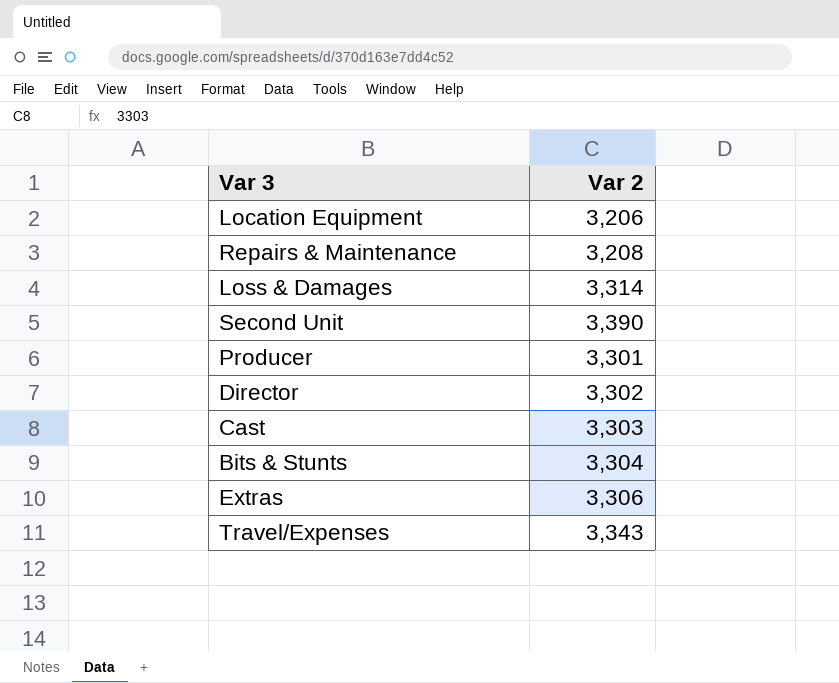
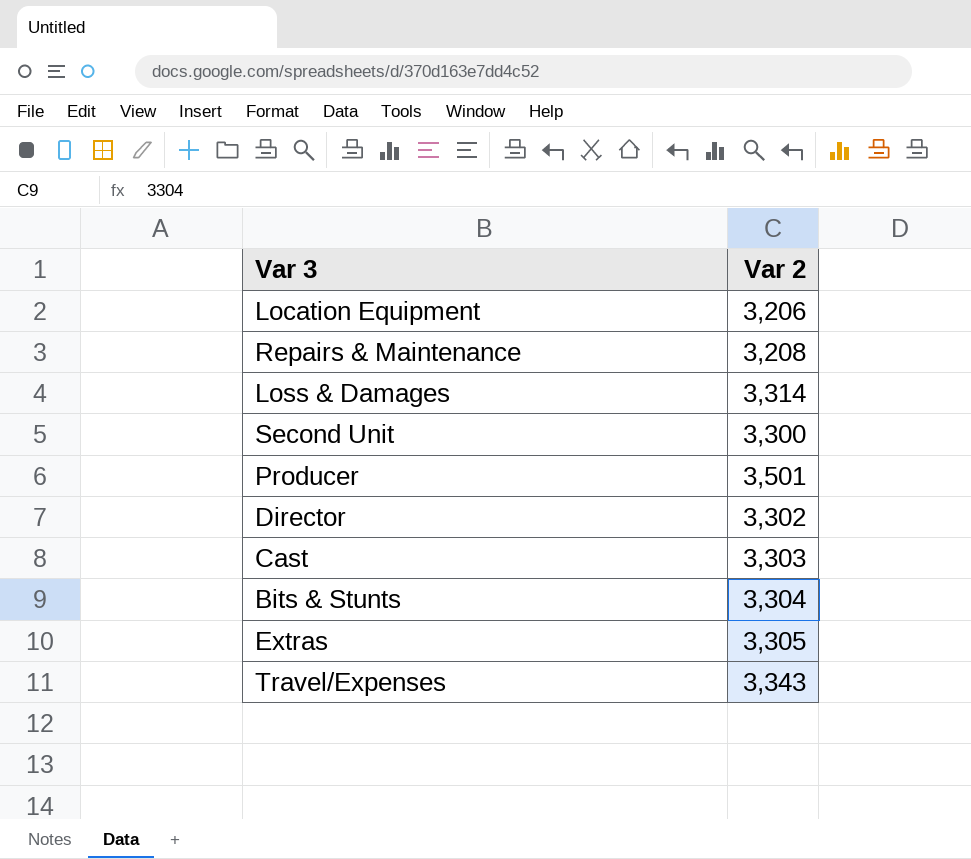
Second Unit | Var 2: 3,390 -> 3,300
Producer | Var 2: 3,301 -> 3,501
Extras | Var 2: 3,306 -> 3,305

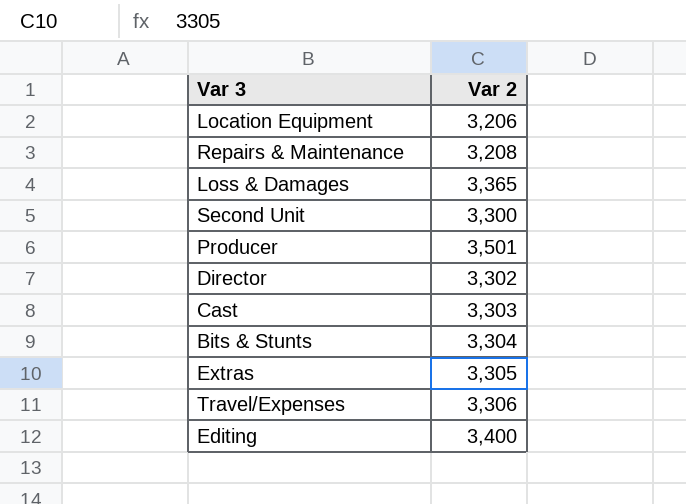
Loss & Damages | Var 2: 3,314 -> 3,365
Travel/Expenses | Var 2: 3,343 -> 3,306
row Editing: none -> 3,400

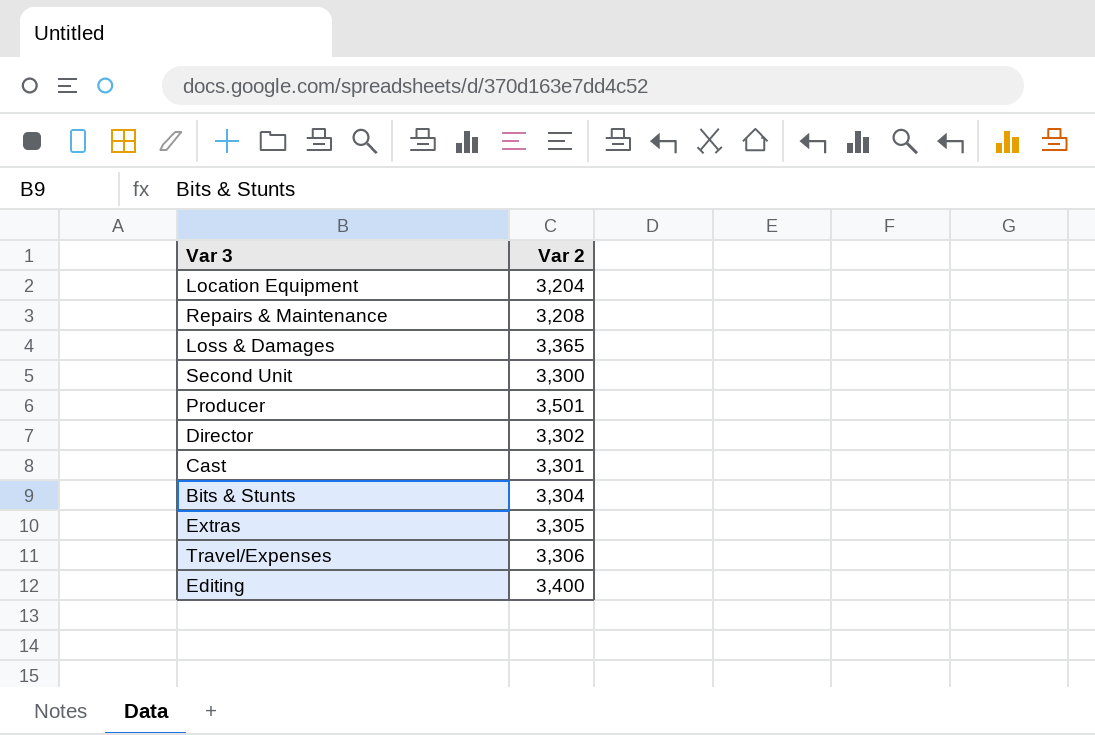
Location Equipment | Var 2: 3,206 -> 3,204
Cast | Var 2: 3,303 -> 3,301

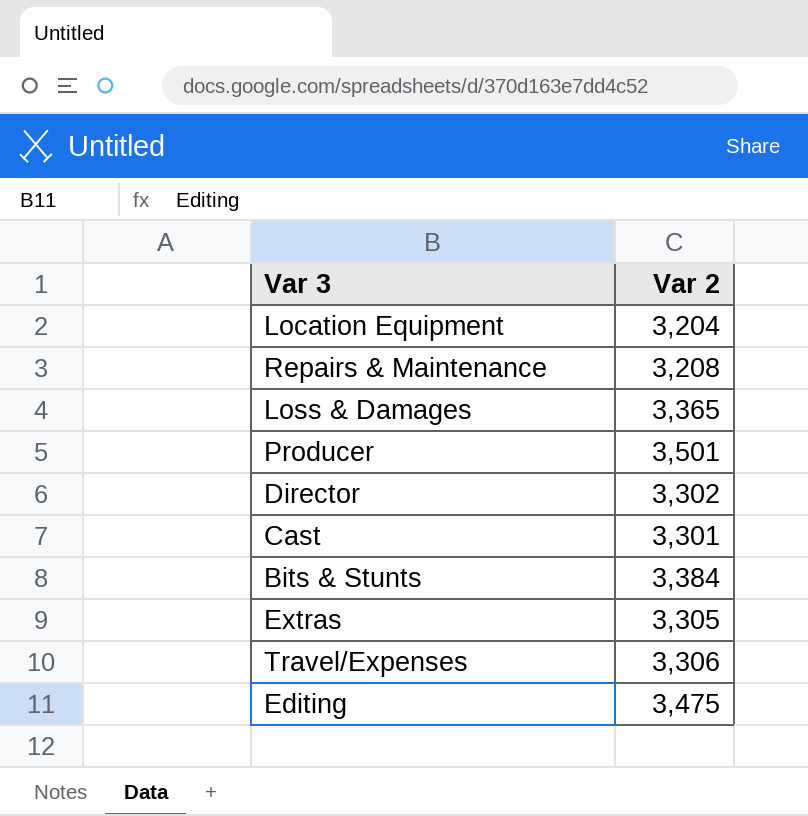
row Second Unit: 3,300 -> none
Bits & Stunts | Var 2: 3,304 -> 3,384
Editing | Var 2: 3,400 -> 3,475

